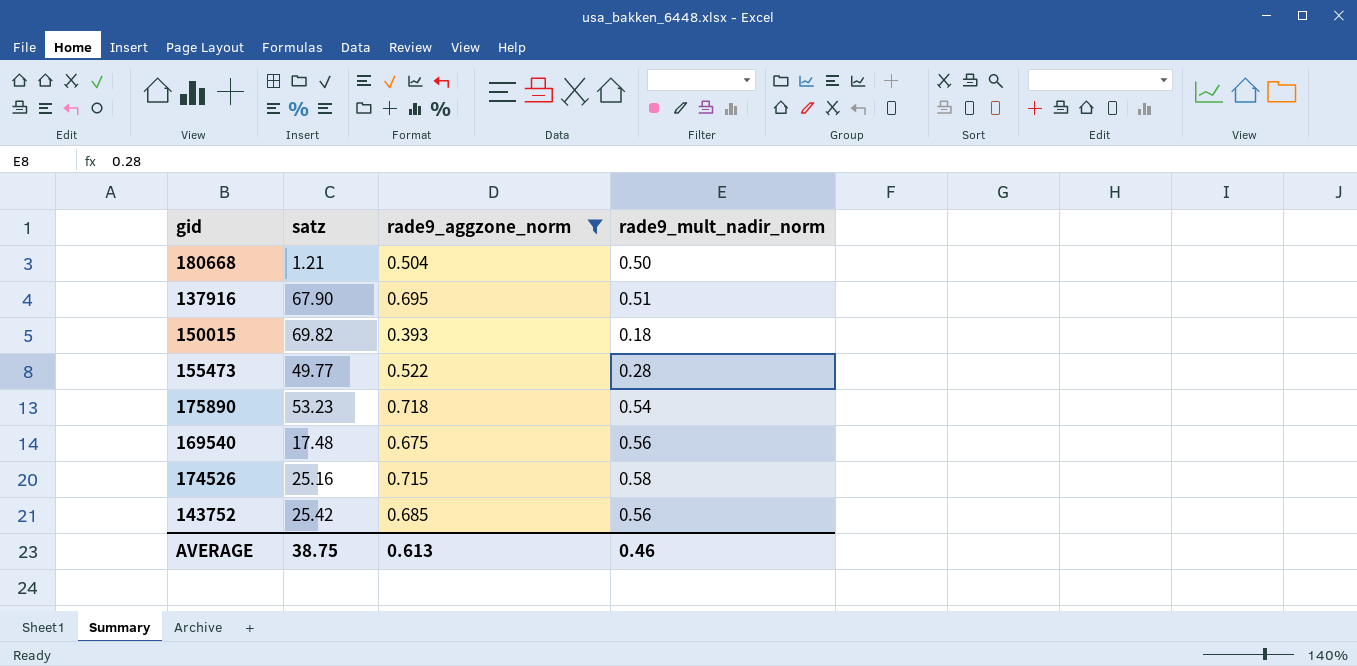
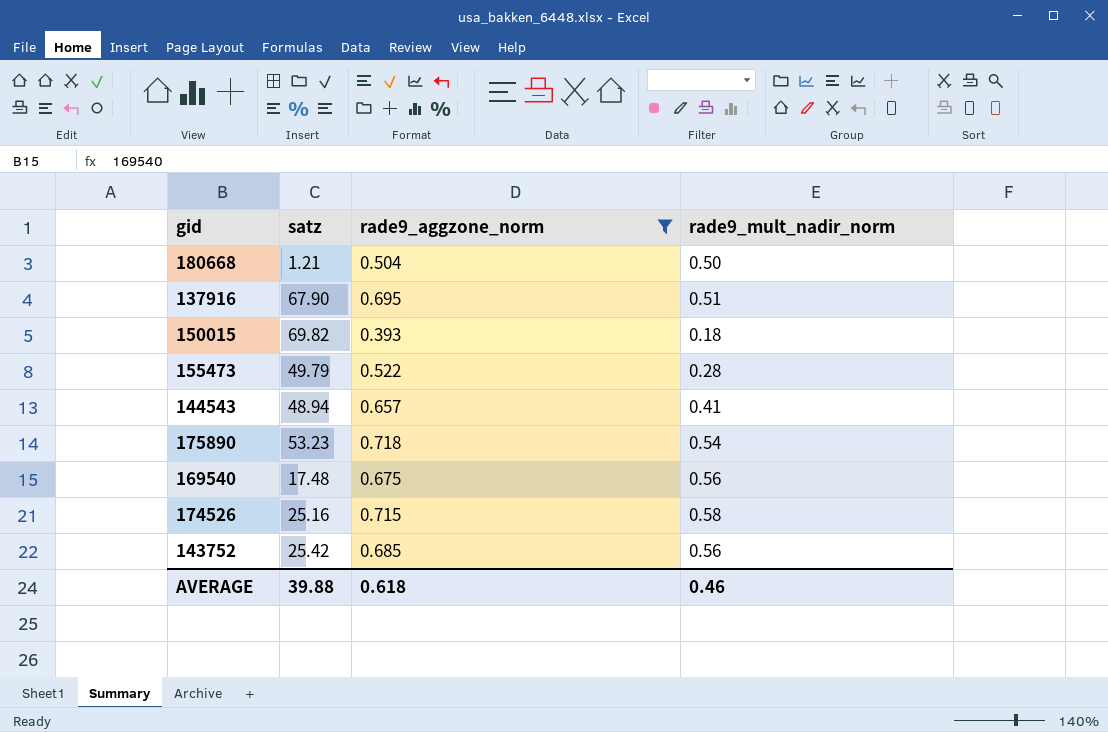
155473 | satz: 49.77 -> 49.79
row 144543: none -> 48.94 | 0.657 | 0.41
AVERAGE | satz: 38.75 -> 39.88
AVERAGE | rade9_aggzone_norm: 0.613 -> 0.618

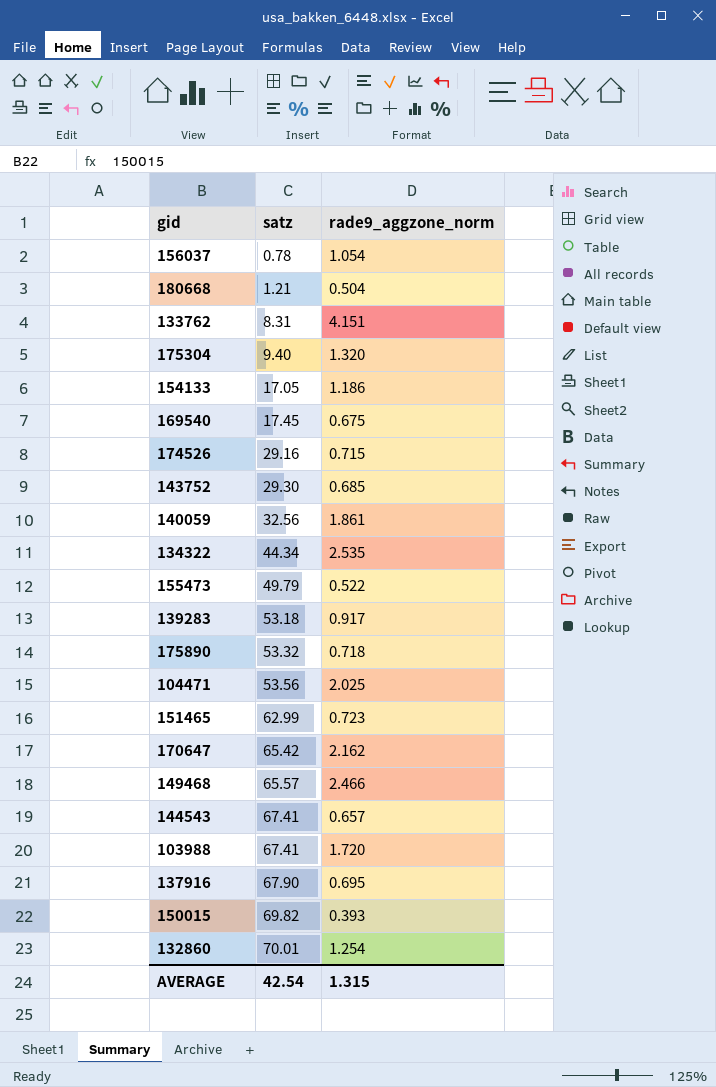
filter: rade9_aggzone_norm <= 0.718 -> none
row order: none -> satz ascending
column rade9_mult_nadir_norm | position: 4 -> none
169540 | satz: 17.48 -> 17.45
174526 | satz: 25.16 -> 29.16
143752 | satz: 25.42 -> 29.30
175890 | satz: 53.23 -> 53.32
144543 | satz: 48.94 -> 67.41
AVERAGE | satz: 39.88 -> 42.54
AVERAGE | rade9_aggzone_norm: 0.618 -> 1.315

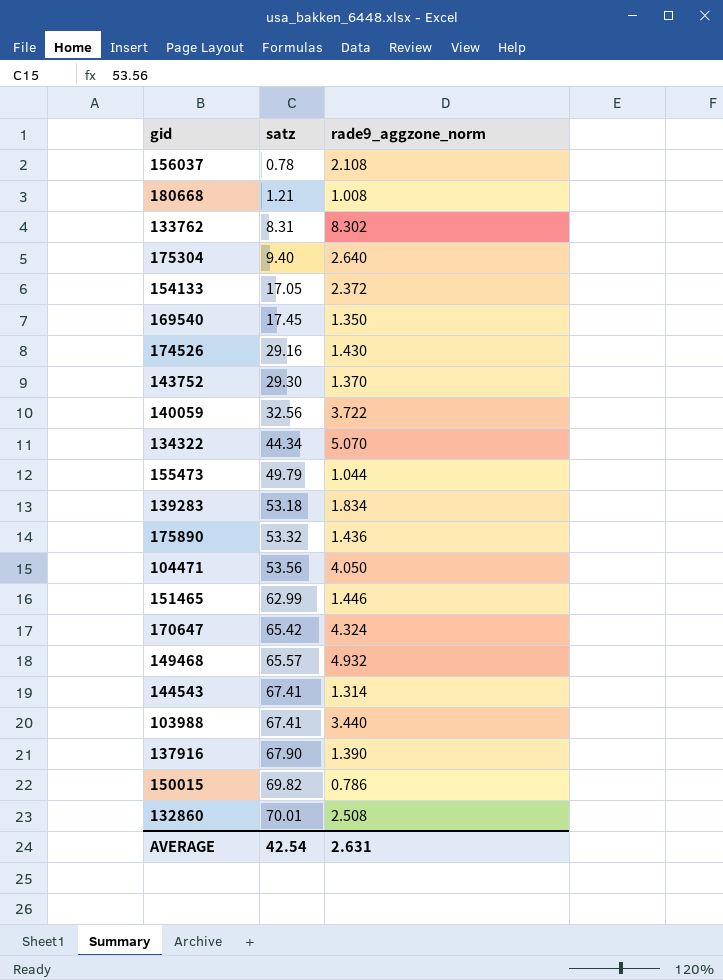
156037 | rade9_aggzone_norm: 1.054 -> 2.108
180668 | rade9_aggzone_norm: 0.504 -> 1.008
133762 | rade9_aggzone_norm: 4.151 -> 8.302
175304 | rade9_aggzone_norm: 1.320 -> 2.640
154133 | rade9_aggzone_norm: 1.186 -> 2.372
169540 | rade9_aggzone_norm: 0.675 -> 1.350
174526 | rade9_aggzone_norm: 0.715 -> 1.430
143752 | rade9_aggzone_norm: 0.685 -> 1.370
140059 | rade9_aggzone_norm: 1.861 -> 3.722
134322 | rade9_aggzone_norm: 2.535 -> 5.070
155473 | rade9_aggzone_norm: 0.522 -> 1.044
139283 | rade9_aggzone_norm: 0.917 -> 1.834
175890 | rade9_aggzone_norm: 0.718 -> 1.436
104471 | rade9_aggzone_norm: 2.025 -> 4.050
151465 | rade9_aggzone_norm: 0.723 -> 1.446
170647 | rade9_aggzone_norm: 2.162 -> 4.324
149468 | rade9_aggzone_norm: 2.466 -> 4.932
144543 | rade9_aggzone_norm: 0.657 -> 1.314
103988 | rade9_aggzone_norm: 1.720 -> 3.440
137916 | rade9_aggzone_norm: 0.695 -> 1.390
150015 | rade9_aggzone_norm: 0.393 -> 0.786
132860 | rade9_aggzone_norm: 1.254 -> 2.508
AVERAGE | rade9_aggzone_norm: 1.315 -> 2.631

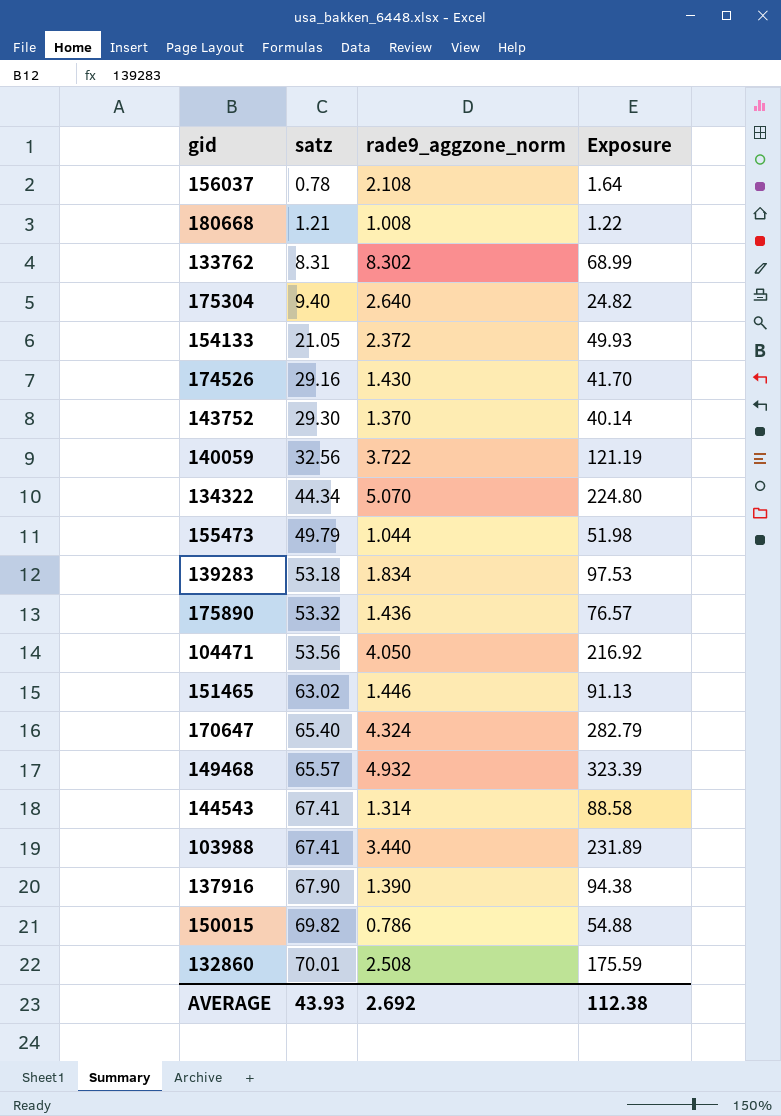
column Exposure | formula: none -> [satz] * [rade9_aggzone_norm]
row 169540: 17.45 | 1.350 -> none
154133 | satz: 17.05 -> 21.05
151465 | satz: 62.99 -> 63.02
170647 | satz: 65.42 -> 65.40
AVERAGE | satz: 42.54 -> 43.93
AVERAGE | rade9_aggzone_norm: 2.631 -> 2.692

